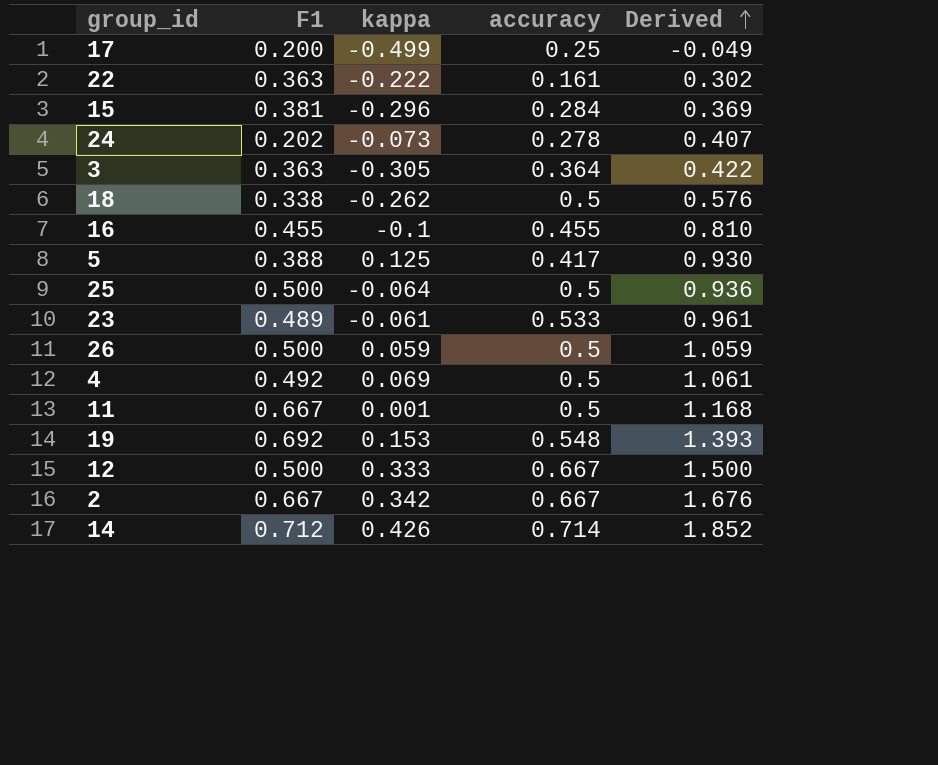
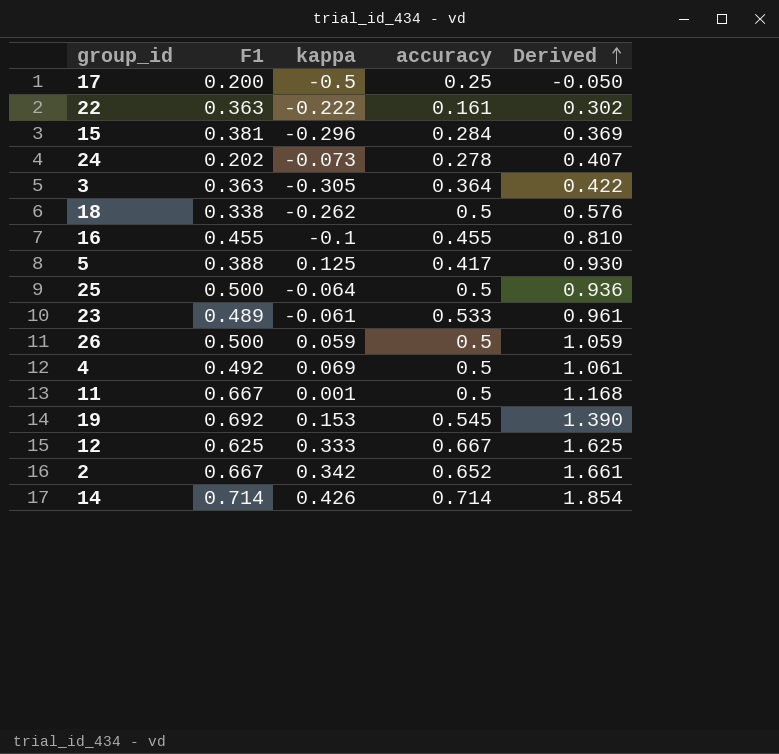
17 | kappa: -0.499 -> -0.5
17 | Derived: -0.049 -> -0.050
19 | accuracy: 0.548 -> 0.545
19 | Derived: 1.393 -> 1.390
12 | F1: 0.500 -> 0.625
12 | Derived: 1.500 -> 1.625
2 | accuracy: 0.667 -> 0.652
2 | Derived: 1.676 -> 1.661
14 | F1: 0.712 -> 0.714
14 | Derived: 1.852 -> 1.854

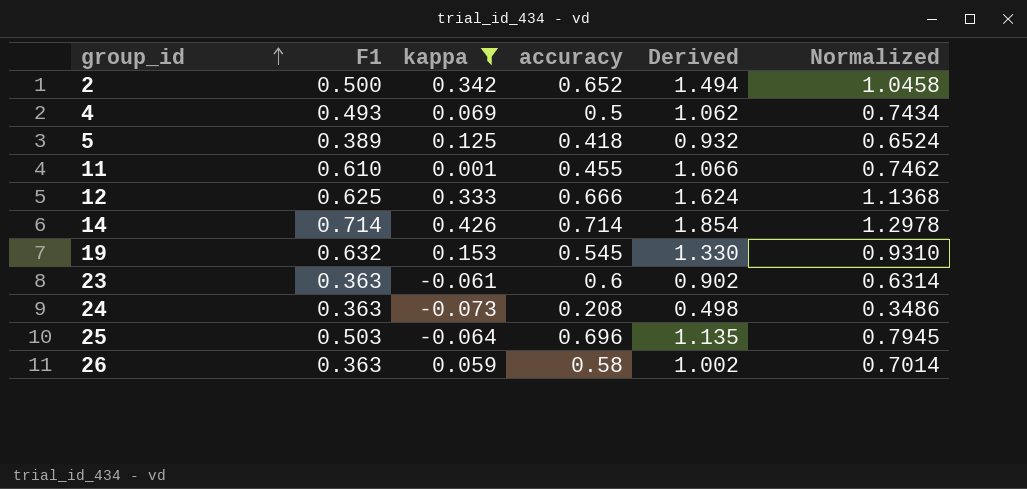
filter: none -> kappa >= -0.073
row order: Derived ascending -> group_id ascending
column Normalized | formula: none -> [Derived] * 0.7
2 | F1: 0.667 -> 0.500
2 | Derived: 1.661 -> 1.494
4 | F1: 0.492 -> 0.493
4 | Derived: 1.061 -> 1.062
5 | F1: 0.388 -> 0.389
5 | accuracy: 0.417 -> 0.418
5 | Derived: 0.930 -> 0.932
11 | F1: 0.667 -> 0.610
11 | accuracy: 0.5 -> 0.455
11 | Derived: 1.168 -> 1.066
12 | accuracy: 0.667 -> 0.666
12 | Derived: 1.625 -> 1.624
19 | F1: 0.692 -> 0.632
19 | Derived: 1.390 -> 1.330
23 | F1: 0.489 -> 0.363
23 | accuracy: 0.533 -> 0.6
23 | Derived: 0.961 -> 0.902
24 | F1: 0.202 -> 0.363
24 | accuracy: 0.278 -> 0.208
24 | Derived: 0.407 -> 0.498
25 | F1: 0.500 -> 0.503
25 | accuracy: 0.5 -> 0.696
25 | Derived: 0.936 -> 1.135
26 | F1: 0.500 -> 0.363
26 | accuracy: 0.5 -> 0.58
26 | Derived: 1.059 -> 1.002

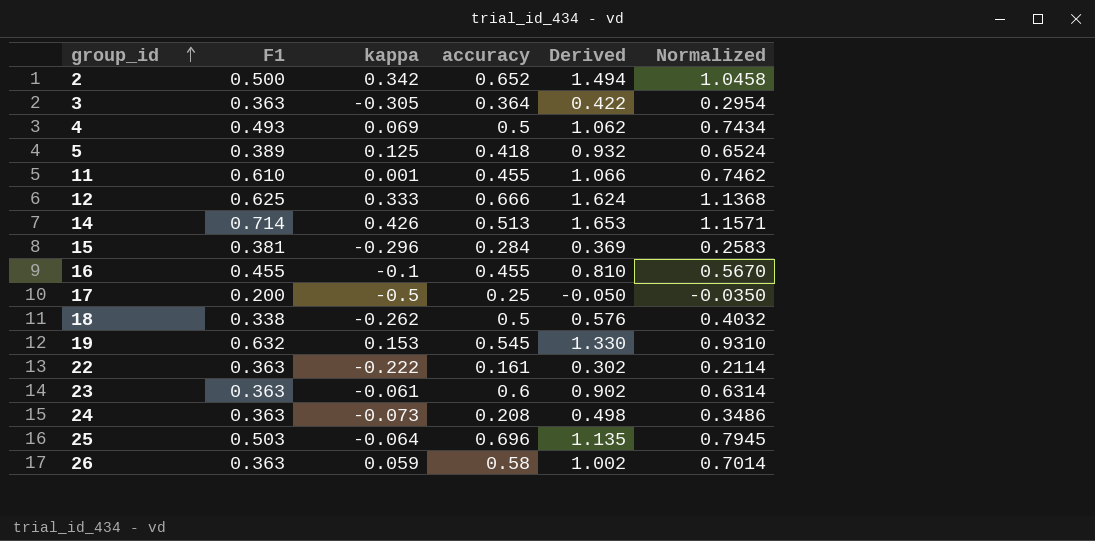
filter: kappa >= -0.073 -> none
14 | accuracy: 0.714 -> 0.513
14 | Derived: 1.854 -> 1.653
14 | Normalized: 1.2978 -> 1.1571

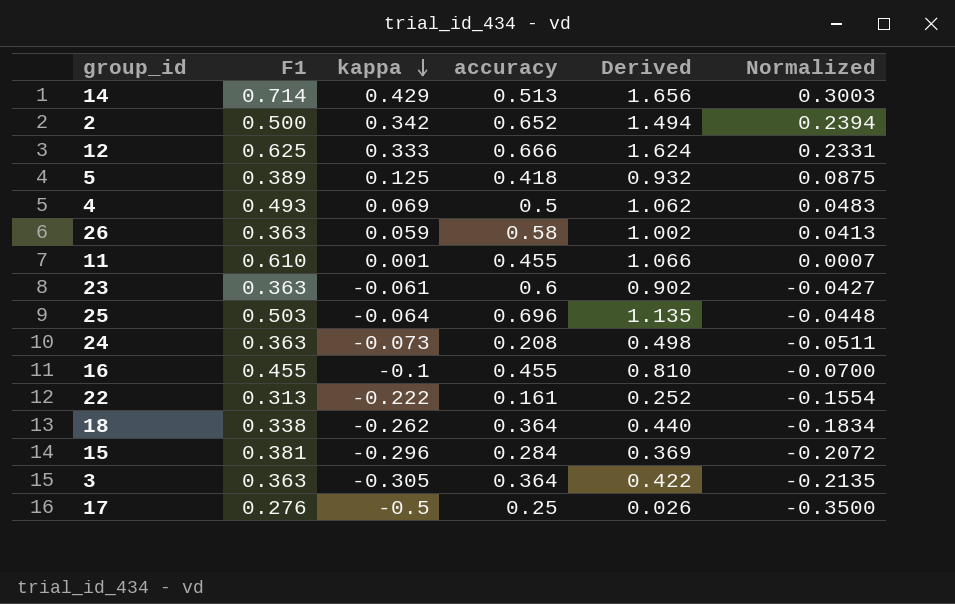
row order: group_id ascending -> kappa descending
column Normalized | formula: [Derived] * 0.7 -> [kappa] * 0.7
row 19: 0.632 | 0.153 | 0.545 | 1.330 | 0.9310 -> none
14 | kappa: 0.426 -> 0.429
14 | Derived: 1.653 -> 1.656
22 | F1: 0.363 -> 0.313
22 | Derived: 0.302 -> 0.252
18 | accuracy: 0.5 -> 0.364
18 | Derived: 0.576 -> 0.440
17 | F1: 0.200 -> 0.276
17 | Derived: -0.050 -> 0.026

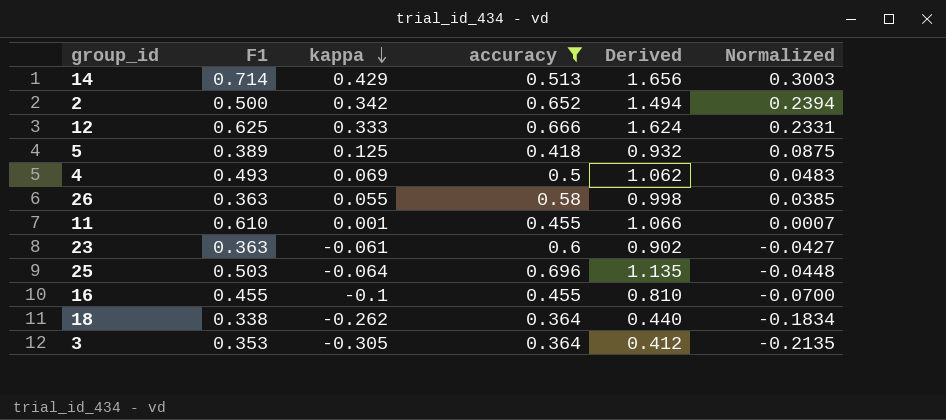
filter: none -> accuracy >= 0.364
26 | kappa: 0.059 -> 0.055
26 | Derived: 1.002 -> 0.998
26 | Normalized: 0.0413 -> 0.0385
3 | F1: 0.363 -> 0.353
3 | Derived: 0.422 -> 0.412

